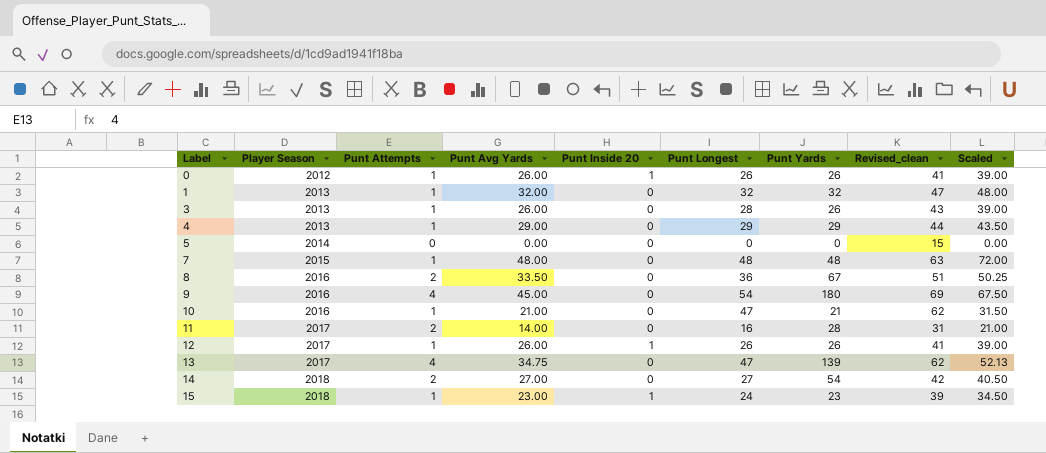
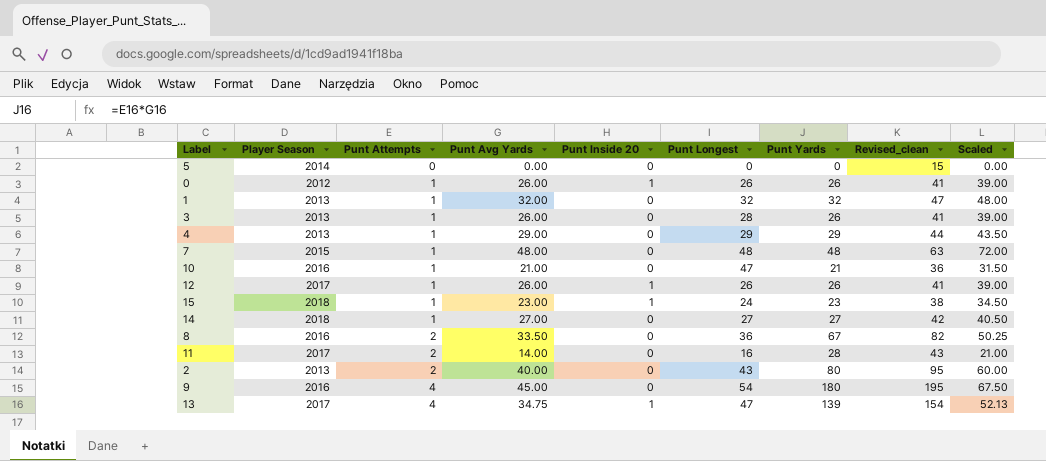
row order: Label ascending -> Punt Attempts ascending
column Revised_clean | formula: [Punt Longest] + 15 -> [Punt Yards] + 15
14 | Punt Attempts: 2 -> 1
14 | Punt Yards: 54 -> 27
row 2: none -> 2013 | 2 | 40.00 | 0 | 43 | 80 | 95 | 60.00
13 | Punt Inside 20: 0 -> 1

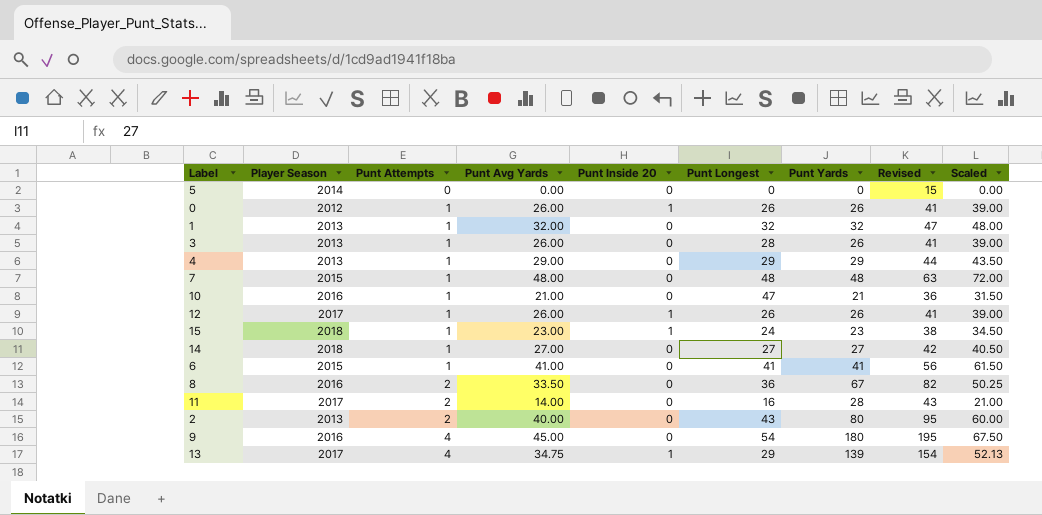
column name: Revised_clean -> Revised
row 6: none -> 2015 | 1 | 41.00 | 0 | 41 | 41 | 56 | 61.50
13 | Punt Longest: 47 -> 29

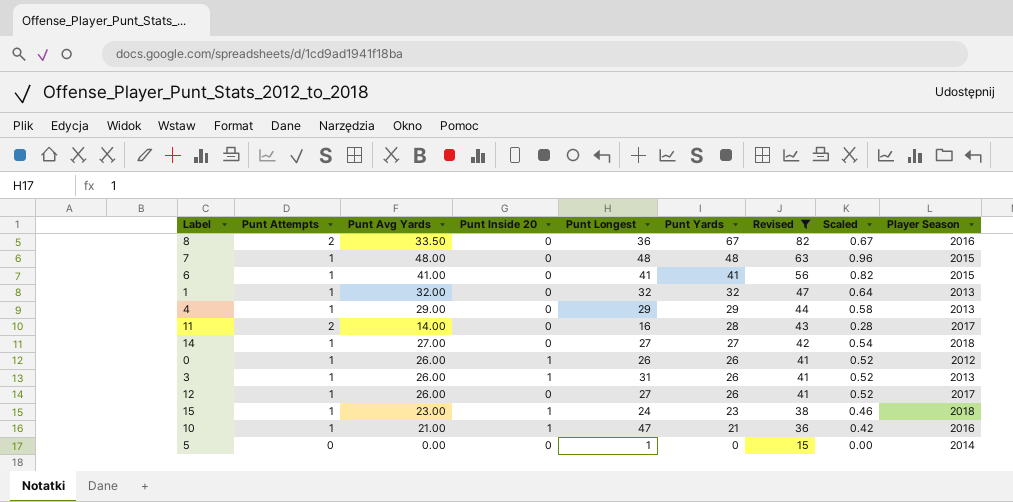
filter: none -> Revised <= 82
row order: Punt Attempts ascending -> Punt Yards descending
column Scaled | formula: [Punt Avg Yards] * 1.5 -> [Punt Avg Yards] * 0.02
column Player Season | position: 2 -> 9
3 | Punt Inside 20: 0 -> 1
3 | Punt Longest: 28 -> 31
12 | Punt Inside 20: 1 -> 0
12 | Punt Longest: 26 -> 27
10 | Punt Inside 20: 0 -> 1
5 | Punt Longest: 0 -> 1

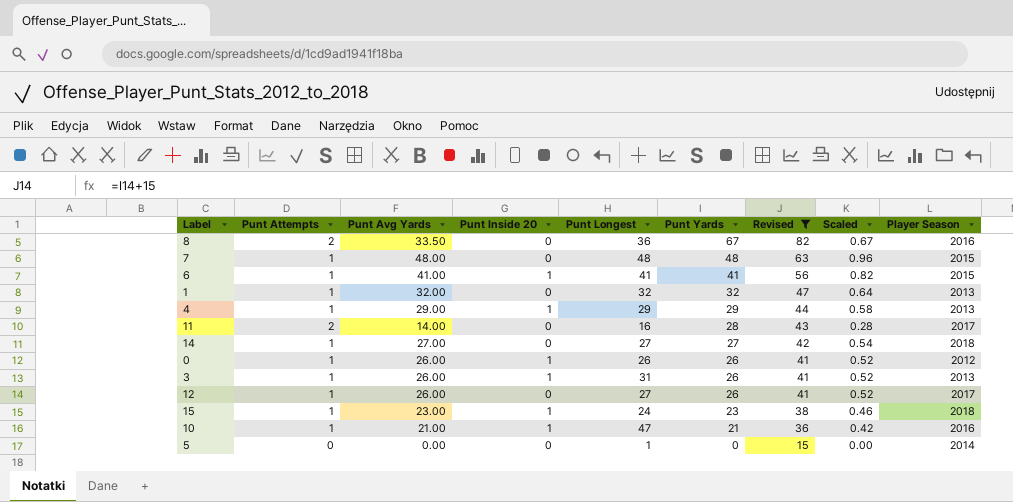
6 | Punt Inside 20: 0 -> 1
4 | Punt Inside 20: 0 -> 1

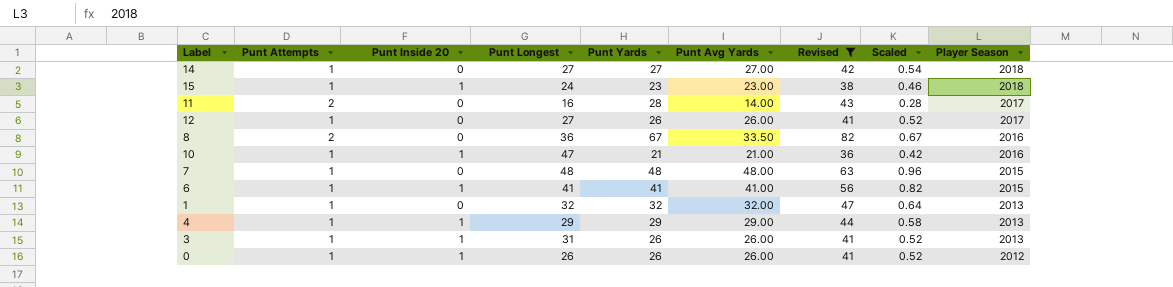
row order: Punt Yards descending -> Player Season descending
column Punt Avg Yards | position: 3 -> 6
row 5: 0 | 0.00 | 0 | 1 | 0 | 15 | 0.00 | 2014 -> none

